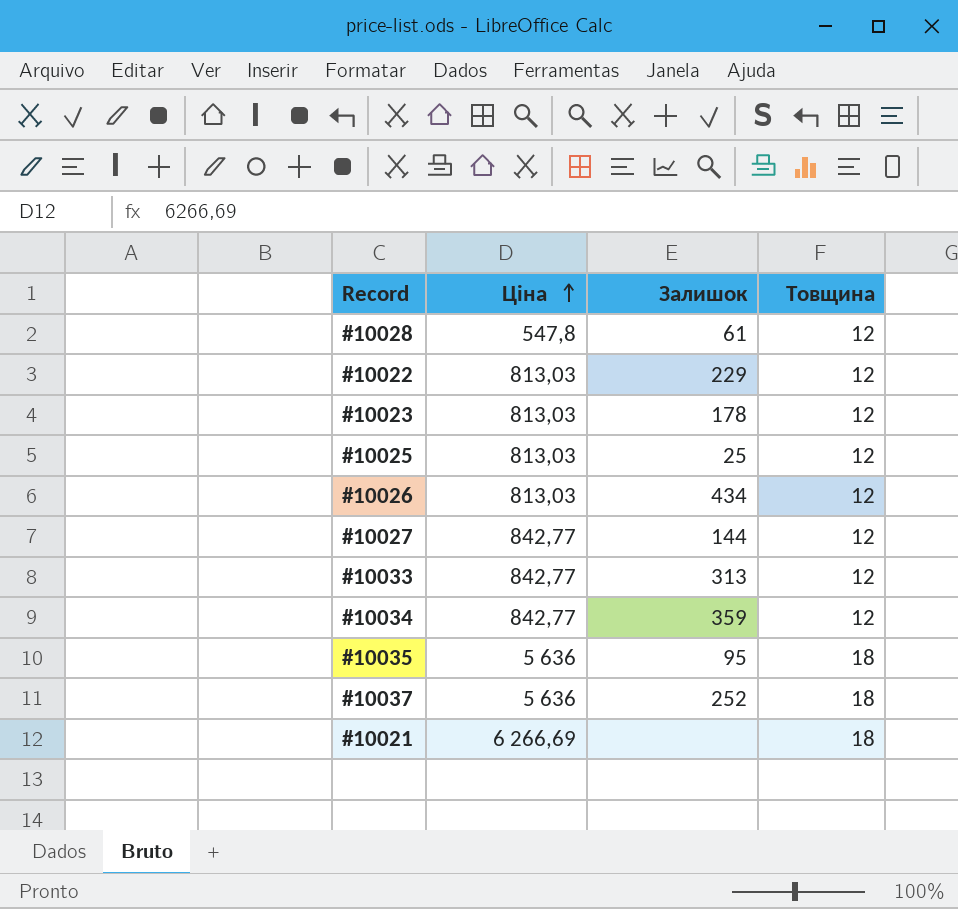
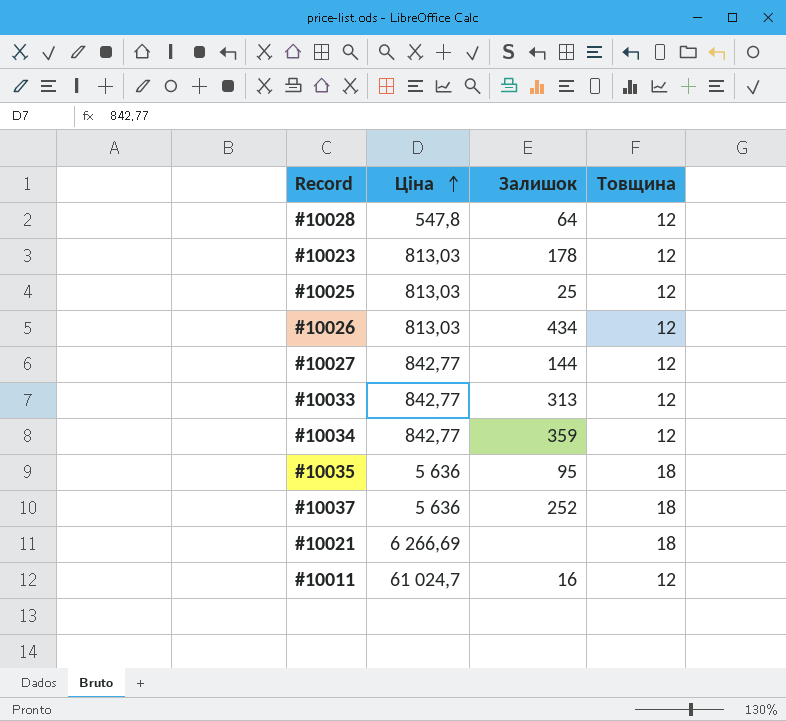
row #10022: 813,03 | 229 | 12 -> none
#10028 | Залишок: 61 -> 64
row #10011: none -> 61 024,7 | 16 | 12

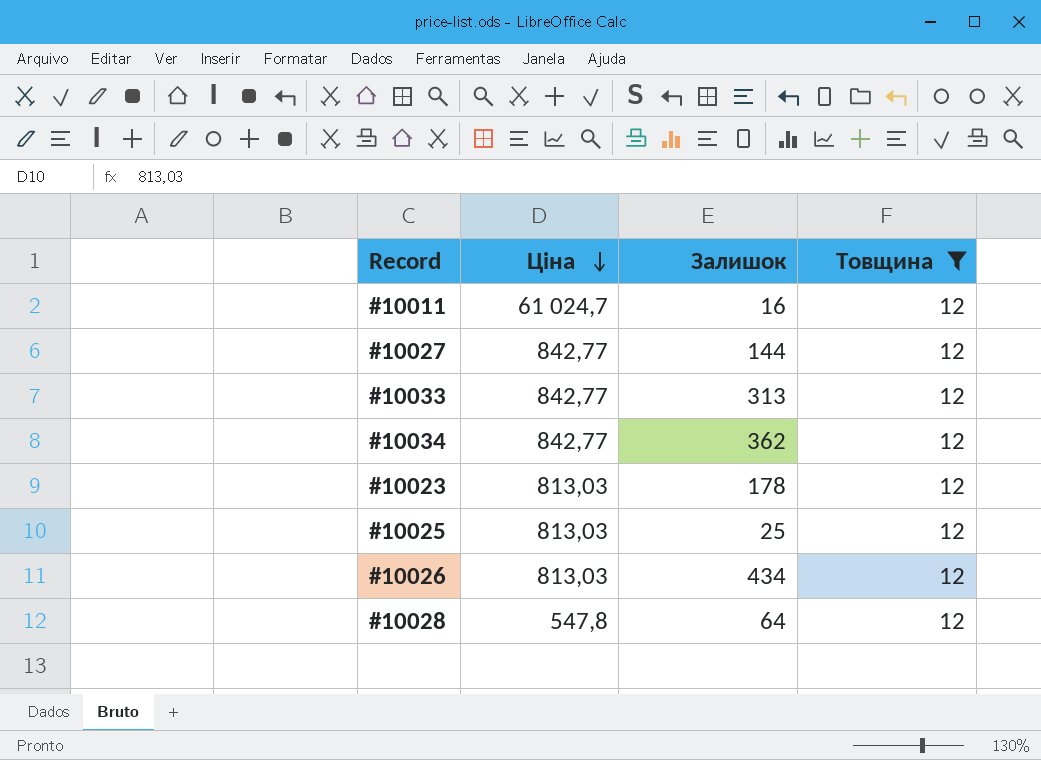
filter: none -> Товщина = 12
row order: Ціна ascending -> Ціна descending
#10034 | Залишок: 359 -> 362

